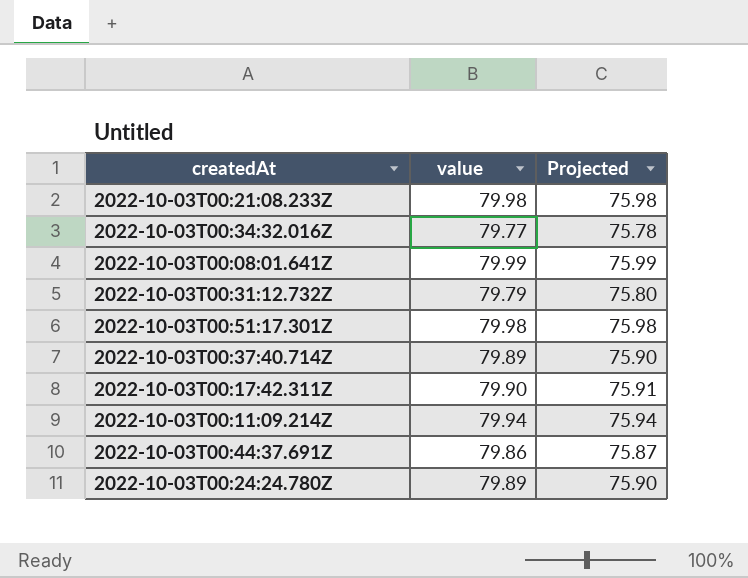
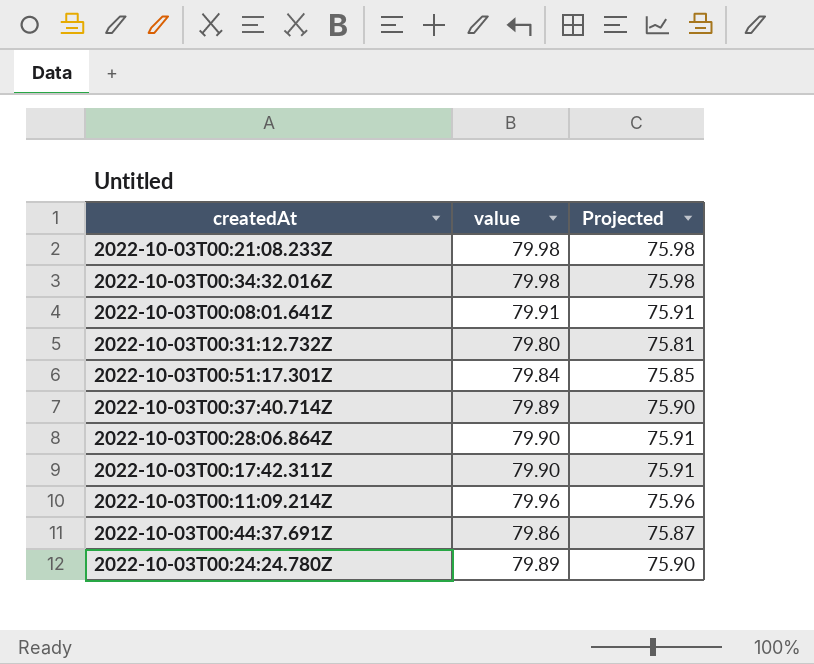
2022-10-03T00:34:32.016Z | value: 79.77 -> 79.98
2022-10-03T00:34:32.016Z | Projected: 75.78 -> 75.98
2022-10-03T00:08:01.641Z | value: 79.99 -> 79.91
2022-10-03T00:08:01.641Z | Projected: 75.99 -> 75.91
2022-10-03T00:31:12.732Z | value: 79.79 -> 79.80
2022-10-03T00:31:12.732Z | Projected: 75.80 -> 75.81
2022-10-03T00:51:17.301Z | value: 79.98 -> 79.84
2022-10-03T00:51:17.301Z | Projected: 75.98 -> 75.85
row 2022-10-03T00:28:06.864Z: none -> 79.90 | 75.91
2022-10-03T00:11:09.214Z | value: 79.94 -> 79.96
2022-10-03T00:11:09.214Z | Projected: 75.94 -> 75.96

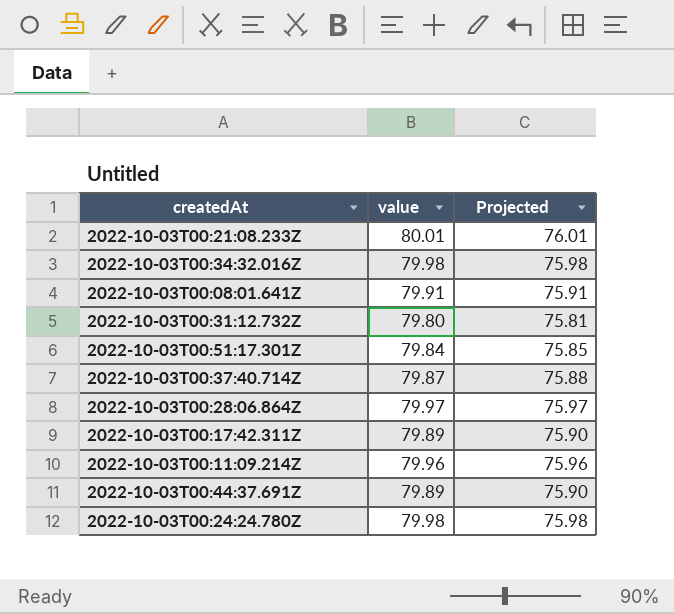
2022-10-03T00:21:08.233Z | value: 79.98 -> 80.01
2022-10-03T00:21:08.233Z | Projected: 75.98 -> 76.01
2022-10-03T00:37:40.714Z | value: 79.89 -> 79.87
2022-10-03T00:37:40.714Z | Projected: 75.90 -> 75.88
2022-10-03T00:28:06.864Z | value: 79.90 -> 79.97
2022-10-03T00:28:06.864Z | Projected: 75.91 -> 75.97
2022-10-03T00:17:42.311Z | value: 79.90 -> 79.89
2022-10-03T00:17:42.311Z | Projected: 75.91 -> 75.90
2022-10-03T00:44:37.691Z | value: 79.86 -> 79.89
2022-10-03T00:44:37.691Z | Projected: 75.87 -> 75.90
2022-10-03T00:24:24.780Z | value: 79.89 -> 79.98
2022-10-03T00:24:24.780Z | Projected: 75.90 -> 75.98

